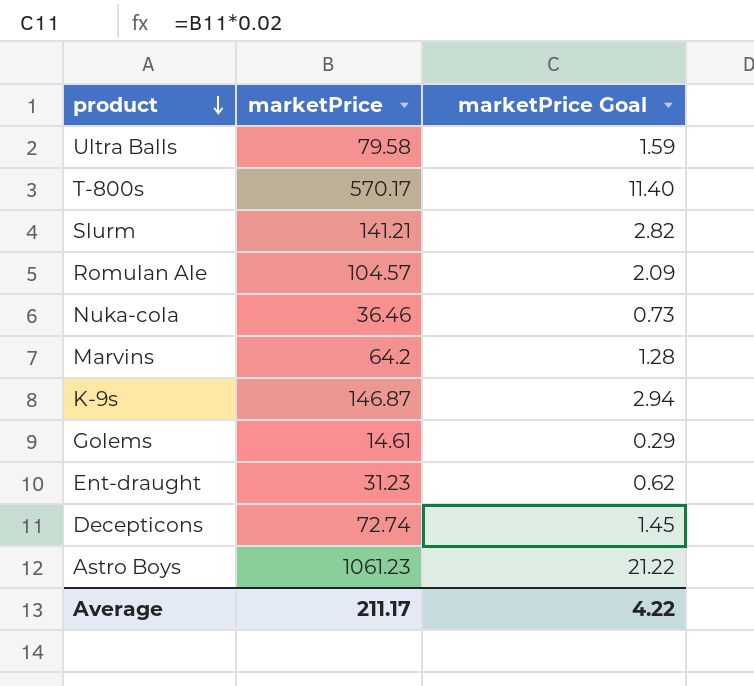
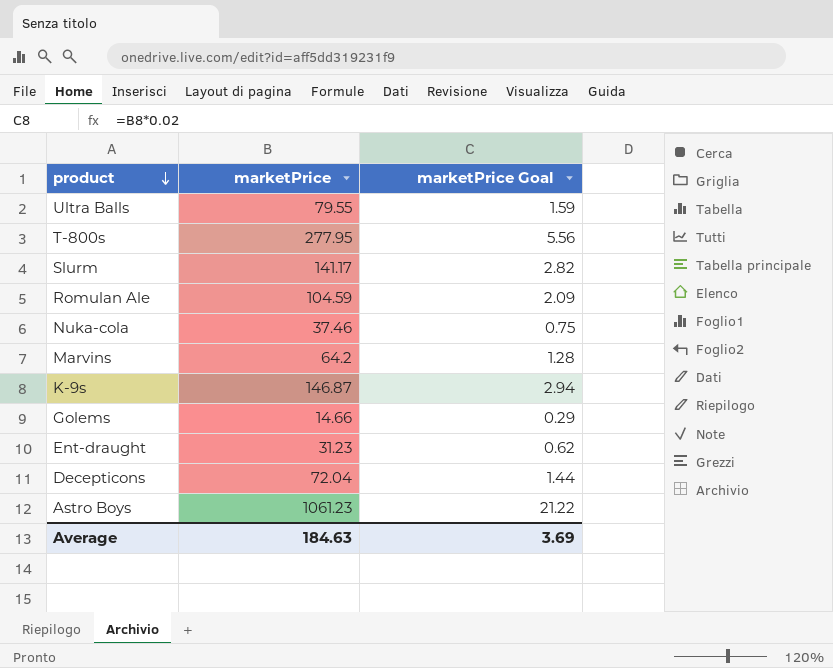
Ultra Balls | marketPrice: 79.58 -> 79.55
T-800s | marketPrice: 570.17 -> 277.95
T-800s | marketPrice Goal: 11.40 -> 5.56
Slurm | marketPrice: 141.21 -> 141.17
Romulan Ale | marketPrice: 104.57 -> 104.59
Nuka-cola | marketPrice: 36.46 -> 37.46
Nuka-cola | marketPrice Goal: 0.73 -> 0.75
Golems | marketPrice: 14.61 -> 14.66
Decepticons | marketPrice: 72.74 -> 72.04
Decepticons | marketPrice Goal: 1.45 -> 1.44
Average | marketPrice: 211.17 -> 184.63
Average | marketPrice Goal: 4.22 -> 3.69

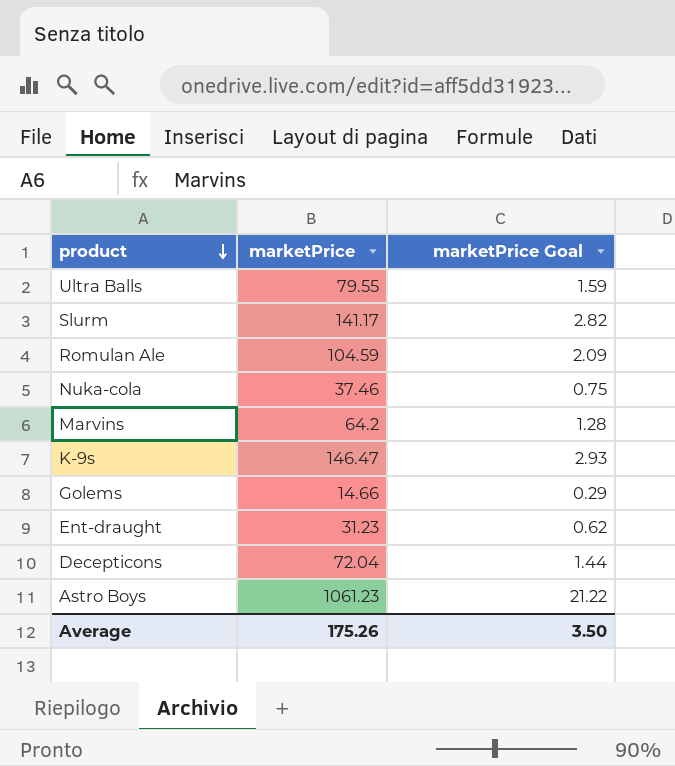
row T-800s: 277.95 | 5.56 -> none
K-9s | marketPrice: 146.87 -> 146.47
K-9s | marketPrice Goal: 2.94 -> 2.93
Average | marketPrice: 184.63 -> 175.26
Average | marketPrice Goal: 3.69 -> 3.50

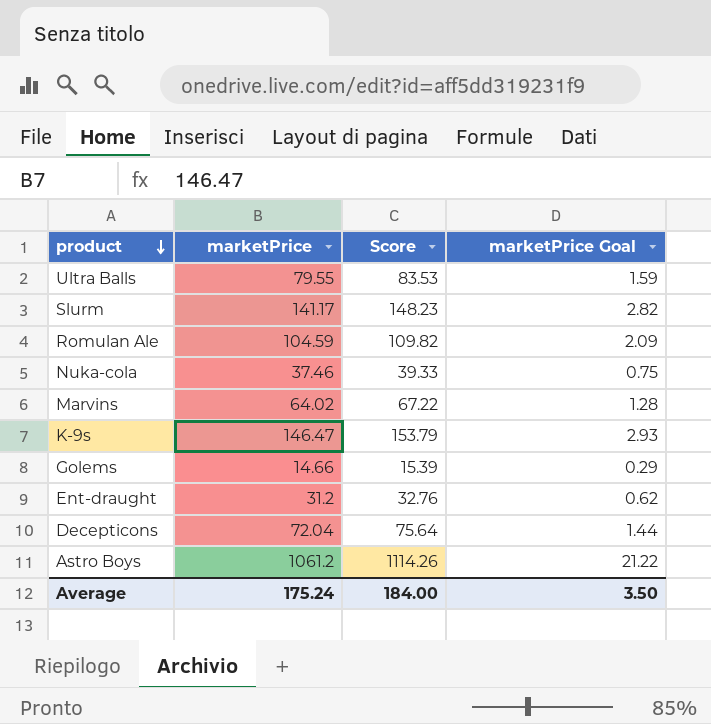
column Score | formula: none -> [marketPrice] * 1.05
Marvins | marketPrice: 64.2 -> 64.02
Ent-draught | marketPrice: 31.23 -> 31.2
Astro Boys | marketPrice: 1061.23 -> 1061.2
Average | marketPrice: 175.26 -> 175.24

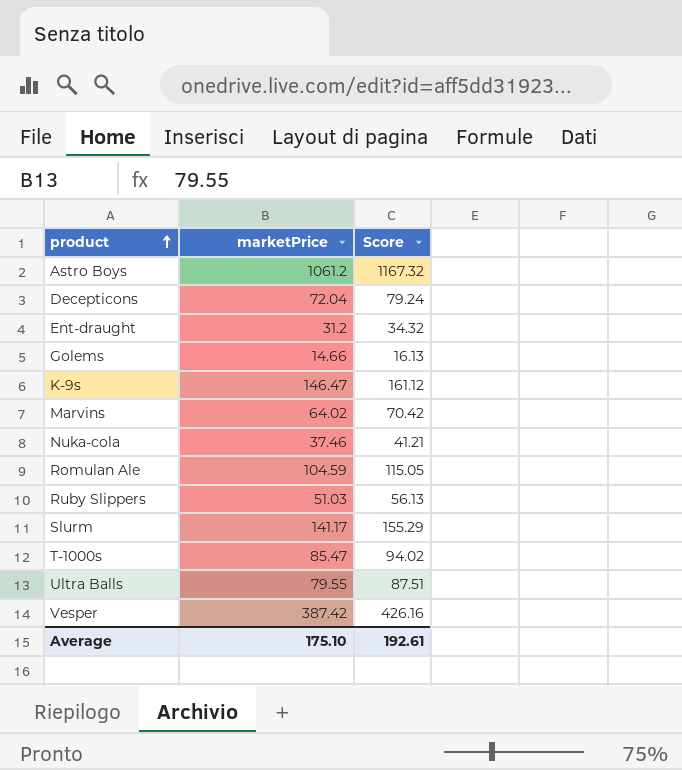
row order: product descending -> product ascending
column marketPrice Goal | formula: [marketPrice] * 0.02 -> none
column Score | formula: [marketPrice] * 1.05 -> [marketPrice] * 1.1
row Ruby Slippers: none -> 51.03 | 56.13
row T-1000s: none -> 85.47 | 94.02
row Vesper: none -> 387.42 | 426.16
Average | marketPrice: 175.24 -> 175.10
Average | Score: 184.00 -> 192.61

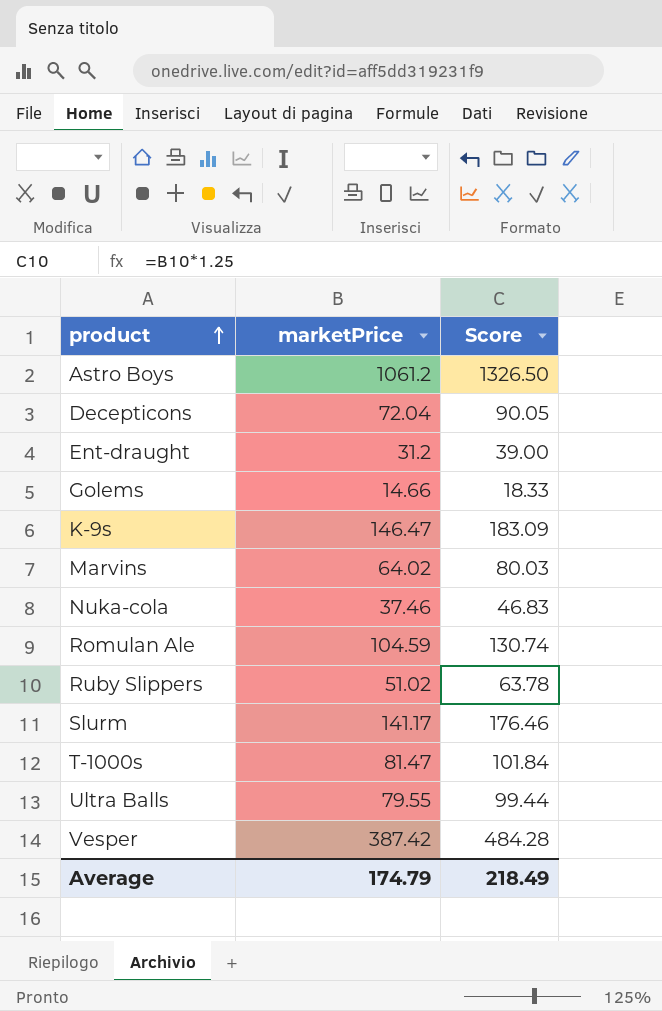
column Score | formula: [marketPrice] * 1.1 -> [marketPrice] * 1.25
Ruby Slippers | marketPrice: 51.03 -> 51.02
T-1000s | marketPrice: 85.47 -> 81.47
Average | marketPrice: 175.10 -> 174.79
Average | Score: 192.61 -> 218.49

